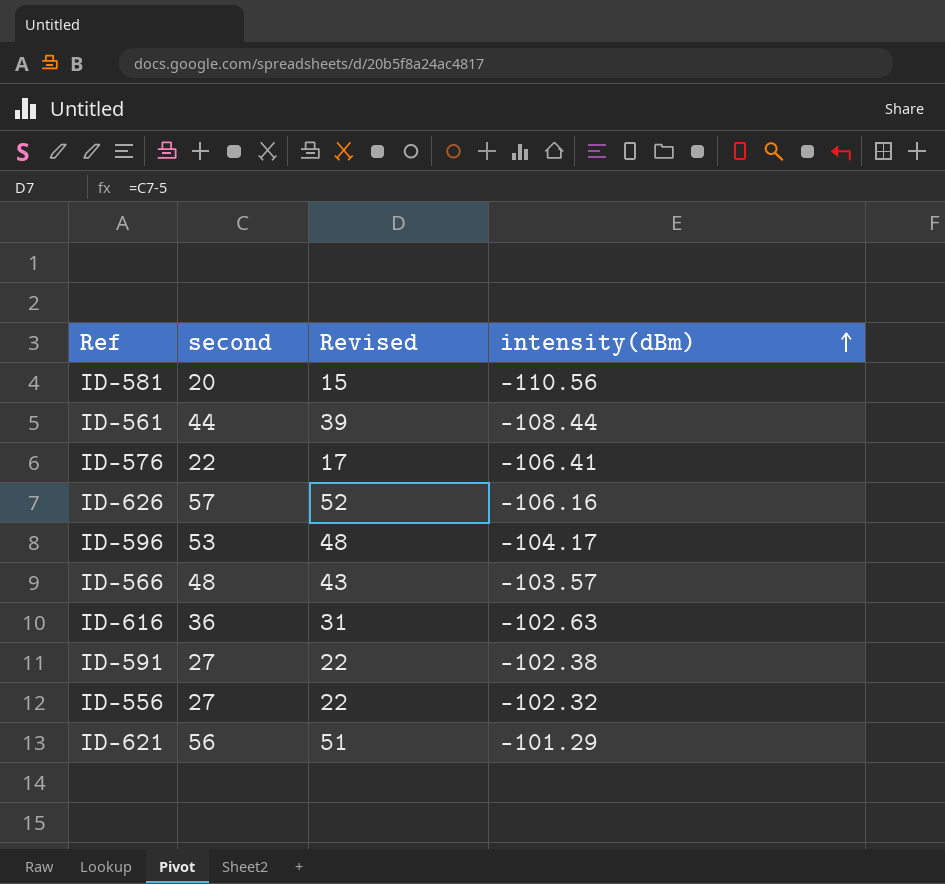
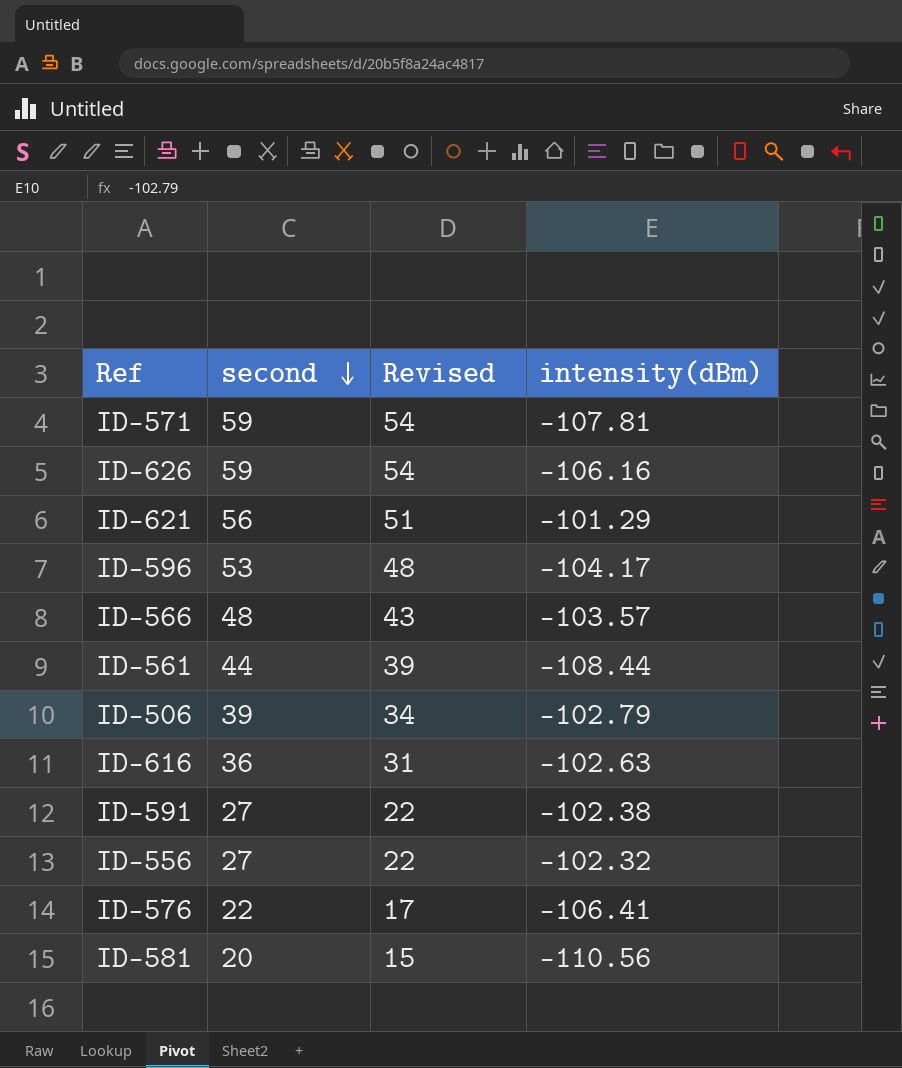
row order: intensity(dBm) ascending -> second descending
row ID-571: none -> 59 | 54 | -107.81
ID-626 | second: 57 -> 59
ID-626 | Revised: 52 -> 54
row ID-506: none -> 39 | 34 | -102.79

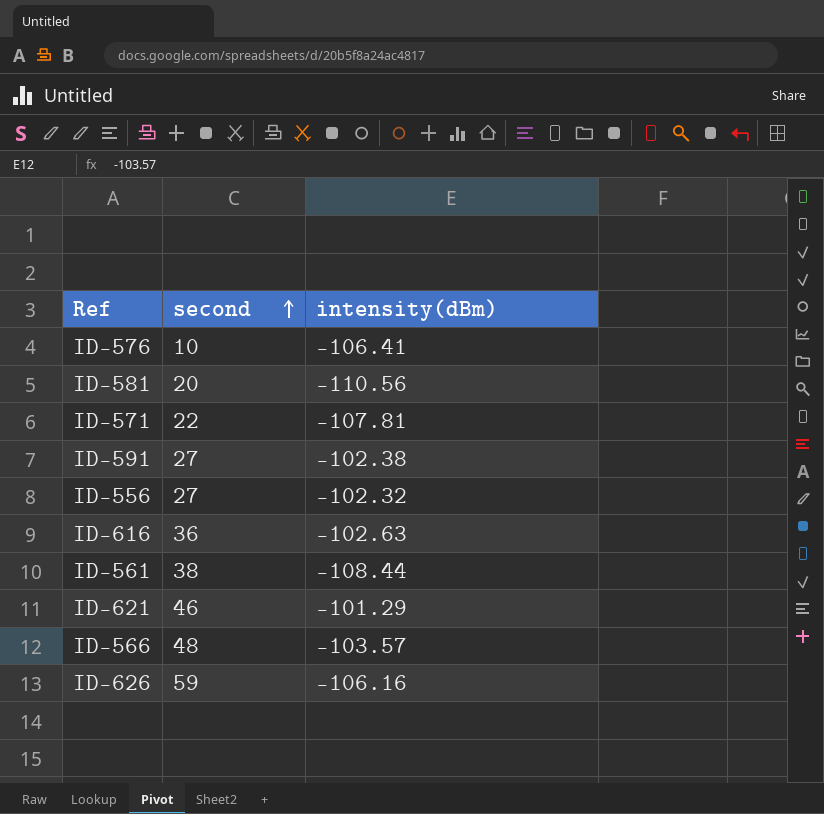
row order: second descending -> second ascending
column Revised | formula: [second] - 5 -> none
row ID-596: 53 | 48 | -104.17 -> none
row ID-506: 39 | 34 | -102.79 -> none
ID-576 | second: 22 -> 10
ID-571 | second: 59 -> 22
ID-561 | second: 44 -> 38
ID-621 | second: 56 -> 46

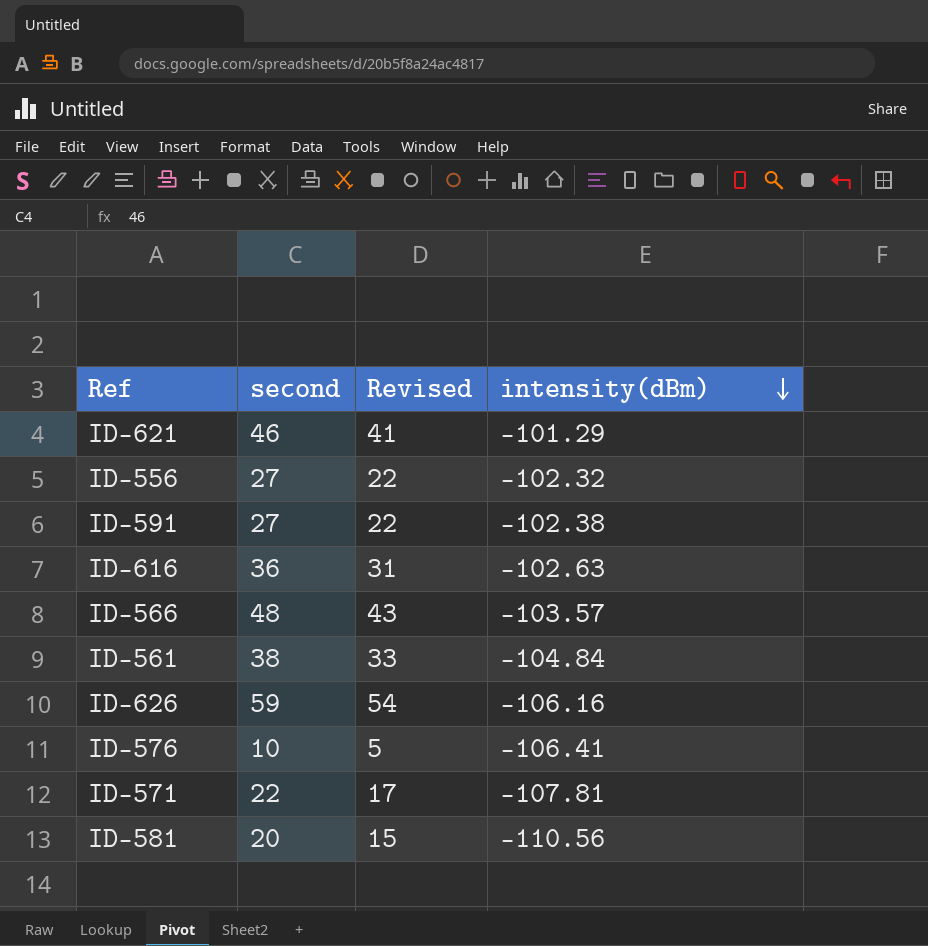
row order: second ascending -> intensity(dBm) descending
column Revised | formula: none -> [second] - 5
ID-561 | intensity(dBm): -108.44 -> -104.84

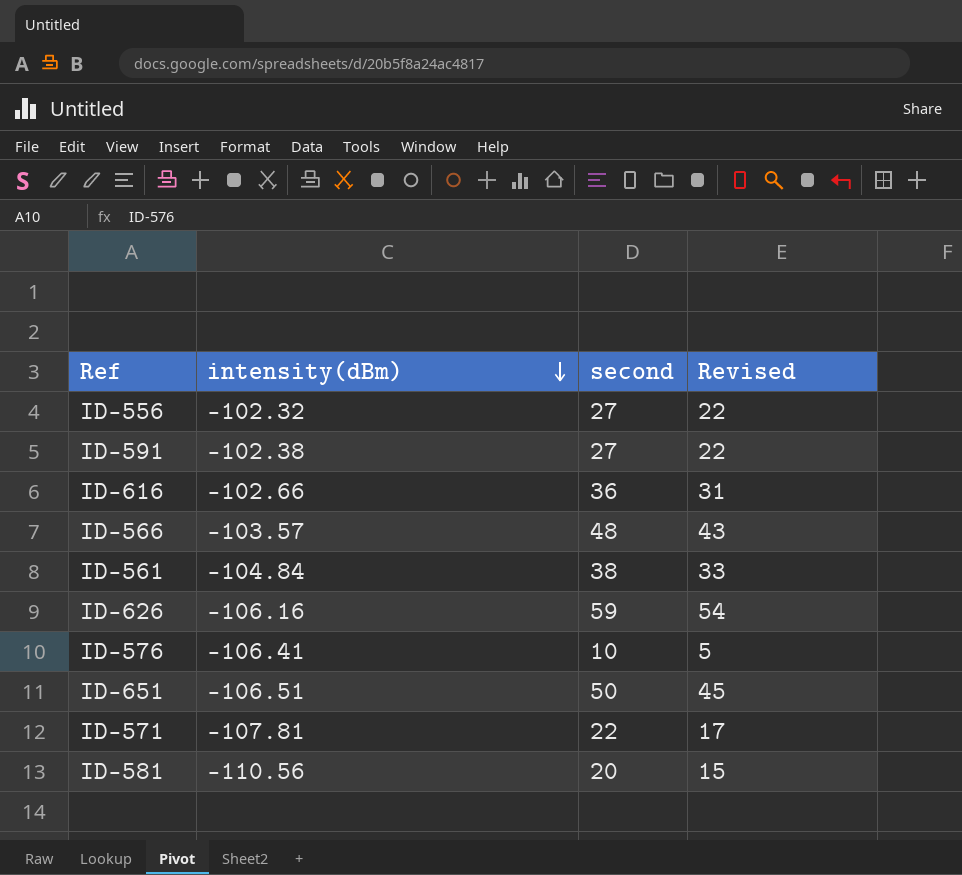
column intensity(dBm) | position: 4 -> 2
row ID-621: 46 | 41 | -101.29 -> none
ID-616 | intensity(dBm): -102.63 -> -102.66
row ID-651: none -> -106.51 | 50 | 45

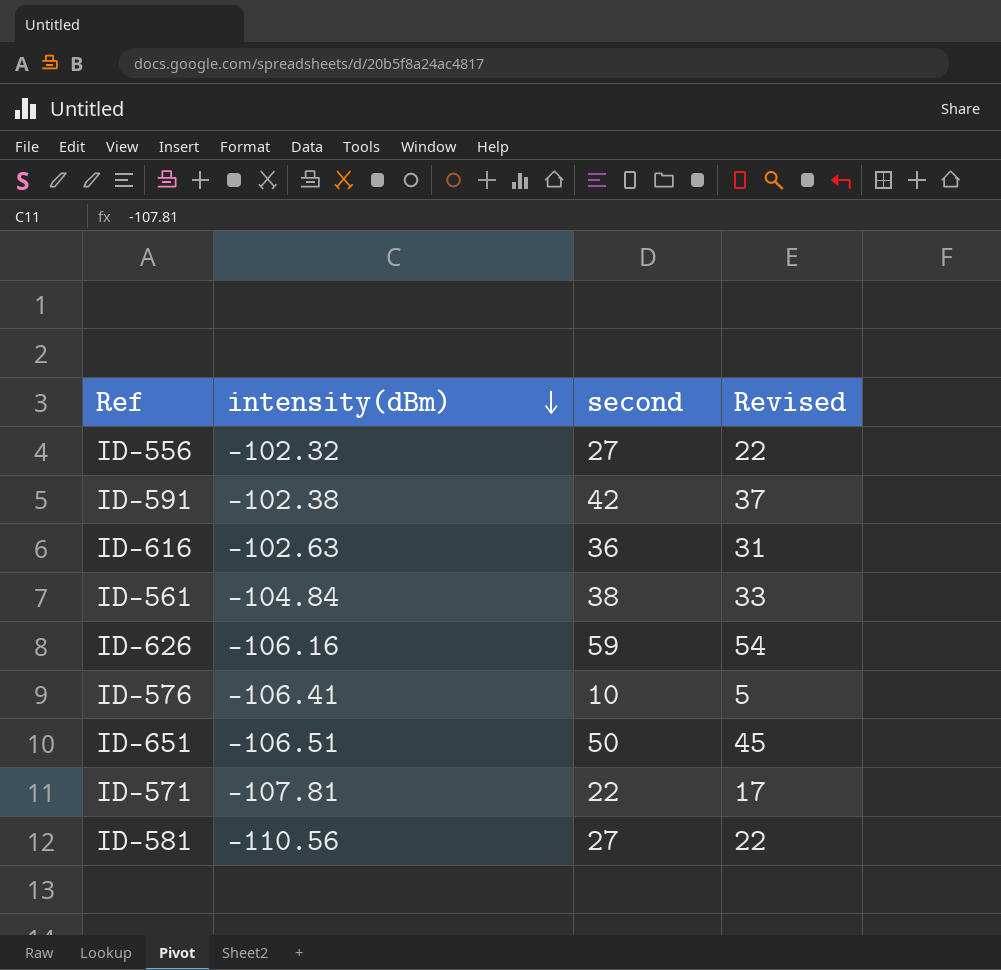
row ID-566: -103.57 | 48 | 43 -> none
ID-591 | second: 27 -> 42
ID-591 | Revised: 22 -> 37
ID-616 | intensity(dBm): -102.66 -> -102.63
ID-581 | second: 20 -> 27
ID-581 | Revised: 15 -> 22

